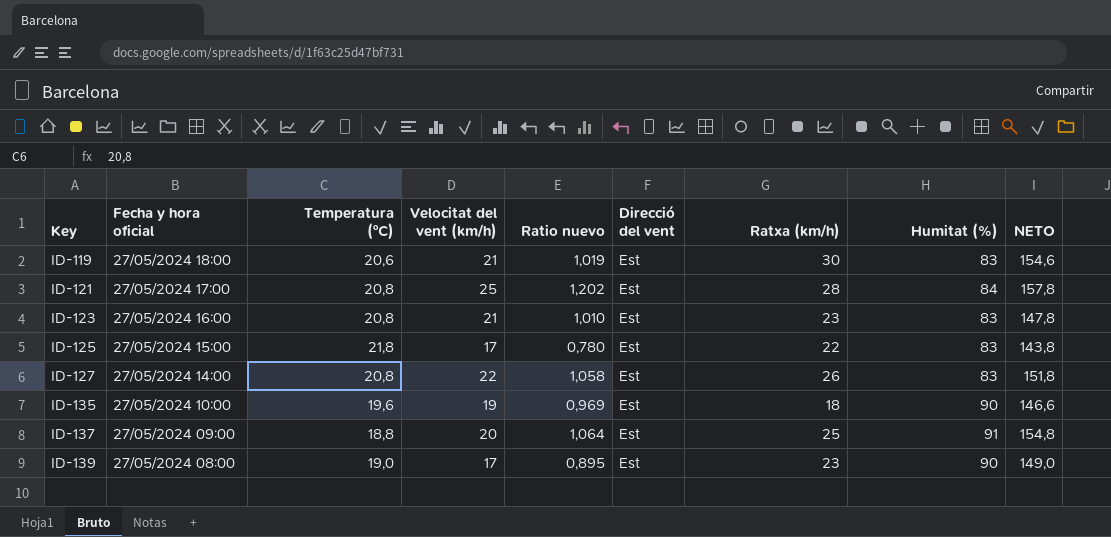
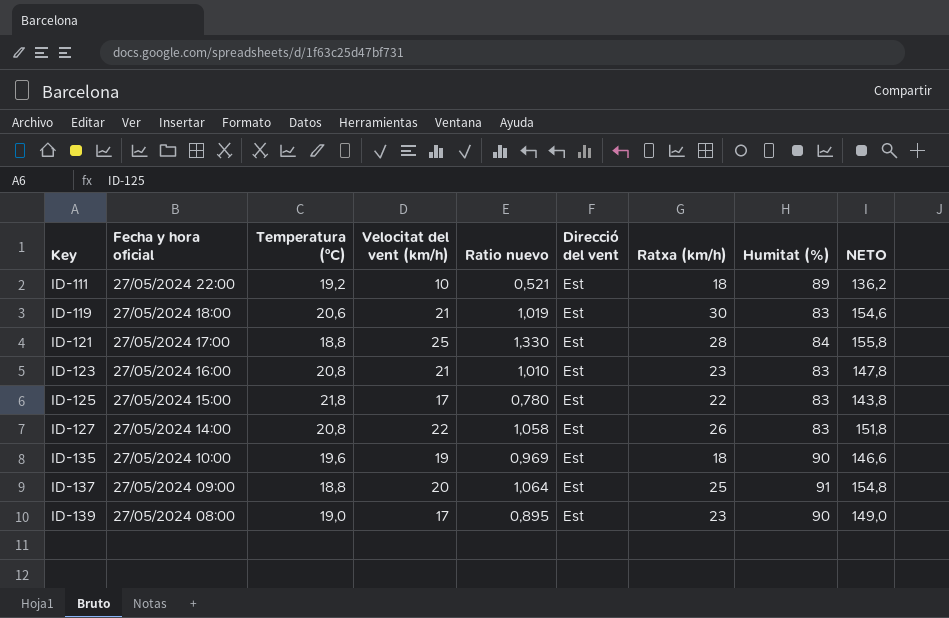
row ID-111: none -> 27/05/2024 22:00 | 19,2 | 10 | 0,521 | Est | 18 | 89 | 136,2
ID-121 | Temperatura (ºC): 20,8 -> 18,8
ID-121 | Ratio nuevo: 1,202 -> 1,330
ID-121 | NETO: 157,8 -> 155,8

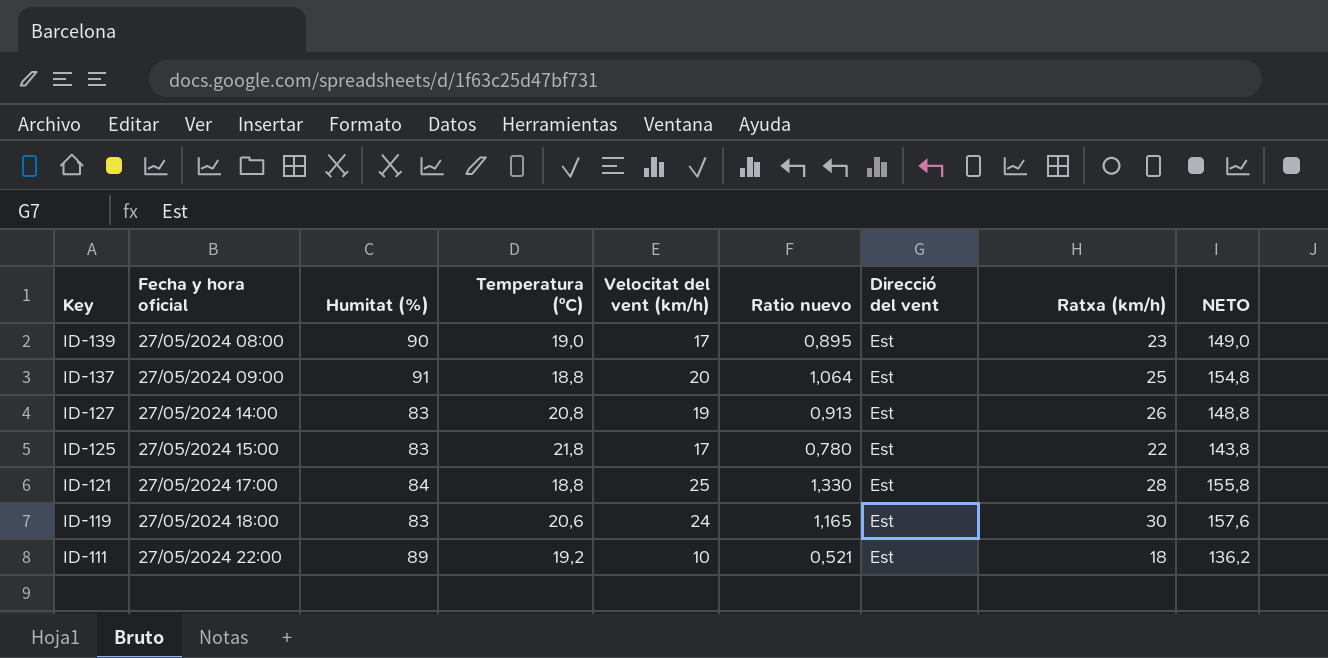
row order: Key ascending -> Key descending
column Humitat (%) | position: 8 -> 3
row ID-123: 27/05/2024 16:00 | 20,8 | 21 | 1,010 | Est | 23 | 83 | 147,8 -> none
row ID-135: 27/05/2024 10:00 | 19,6 | 19 | 0,969 | Est | 18 | 90 | 146,6 -> none
ID-127 | Velocitat del vent (km/h): 22 -> 19
ID-127 | Ratio nuevo: 1,058 -> 0,913
ID-127 | NETO: 151,8 -> 148,8
ID-119 | Velocitat del vent (km/h): 21 -> 24
ID-119 | Ratio nuevo: 1,019 -> 1,165
ID-119 | NETO: 154,6 -> 157,6

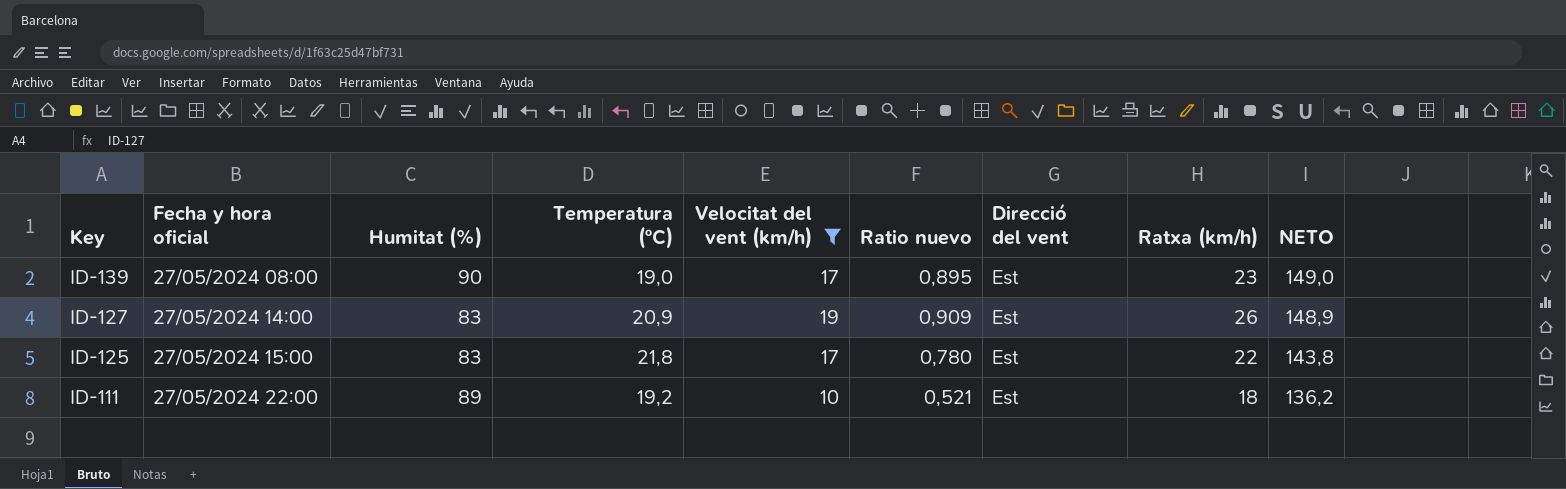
filter: none -> Velocitat del vent (km/h) <= 19
ID-127 | Temperatura (ºC): 20,8 -> 20,9
ID-127 | Ratio nuevo: 0,913 -> 0,909
ID-127 | NETO: 148,8 -> 148,9

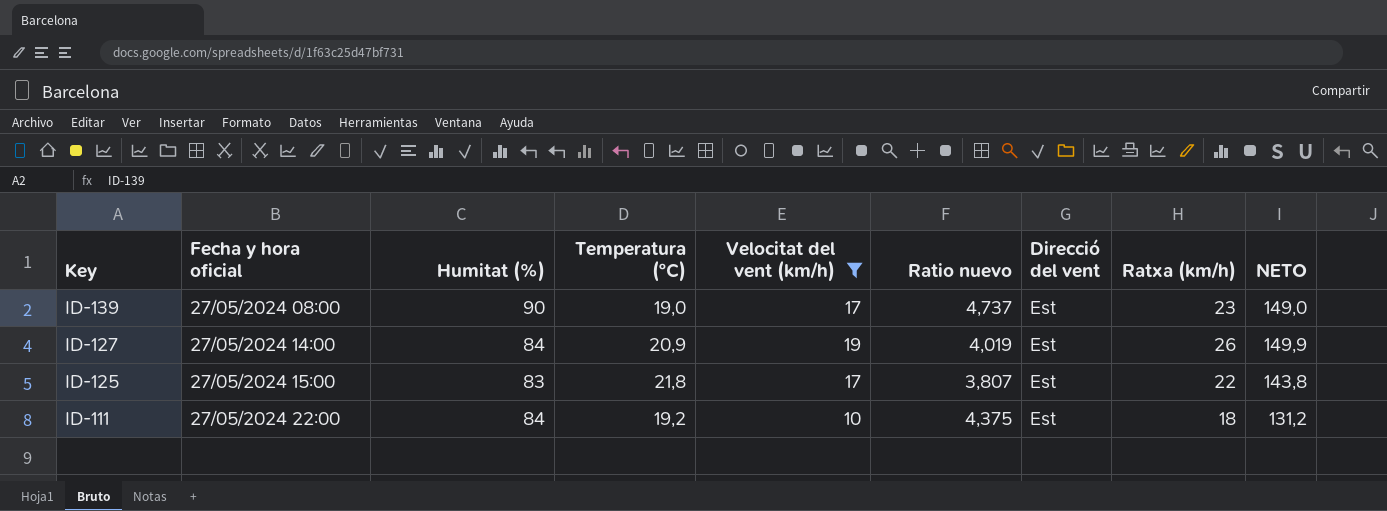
column Ratio nuevo | formula: [Velocitat del vent (km/h)] / [Temperatura (ºC)] -> [Humitat (%)] / [Temperatura (ºC)]
ID-127 | Humitat (%): 83 -> 84
ID-127 | NETO: 148,9 -> 149,9
ID-111 | Humitat (%): 89 -> 84
ID-111 | NETO: 136,2 -> 131,2

